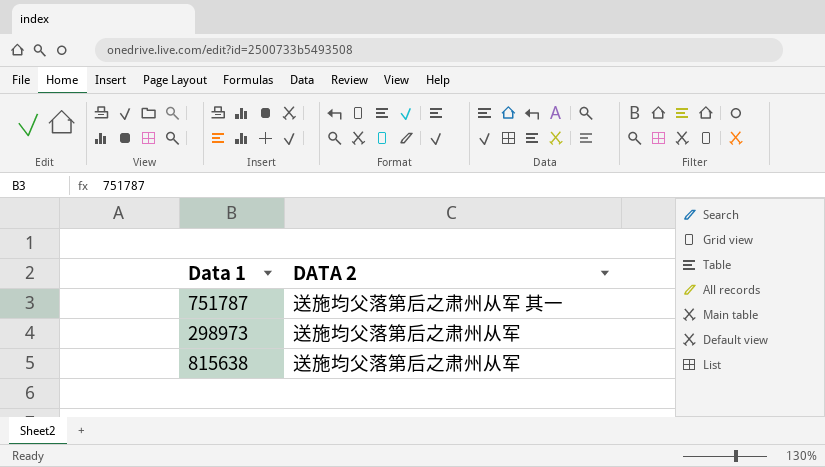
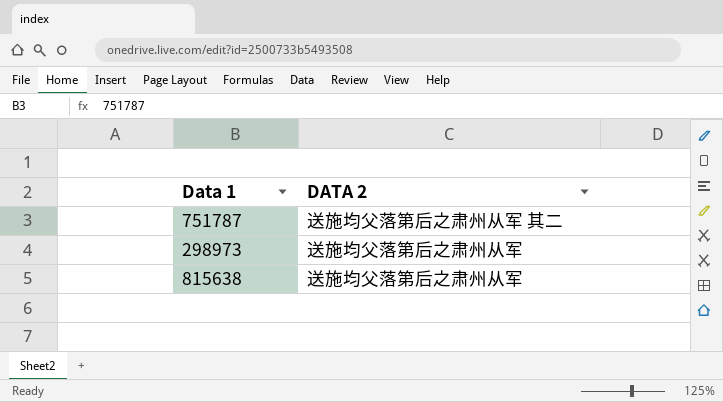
751787 | DATA 2: 送施均父落第后之肃州从军 其一 -> 送施均父落第后之肃州从军 其二

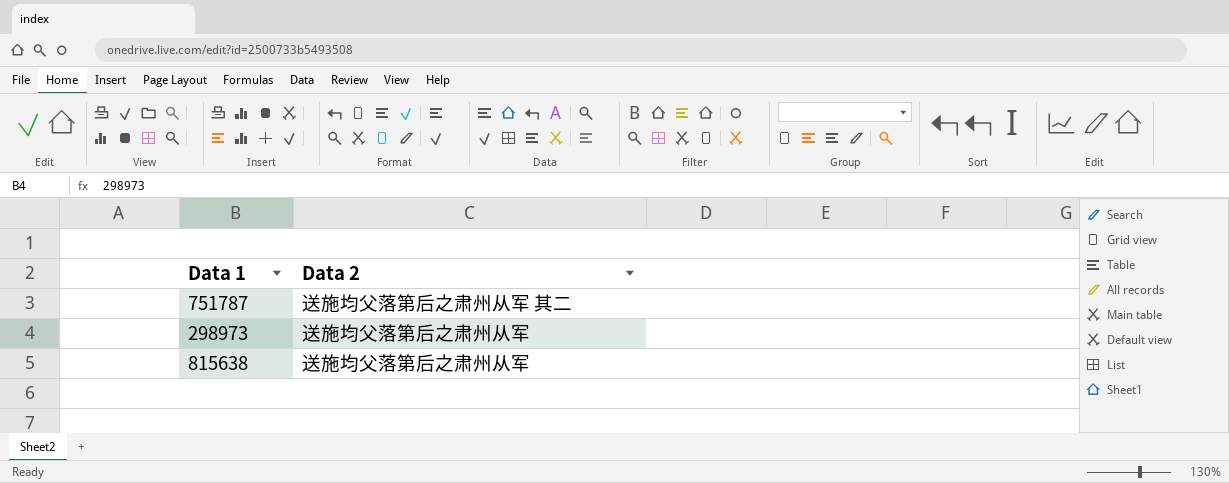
column name: DATA 2 -> Data 2

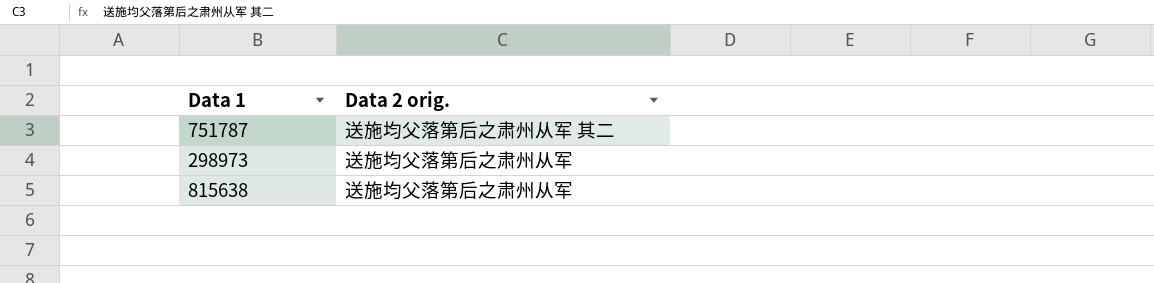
column name: Data 2 -> Data 2 orig.

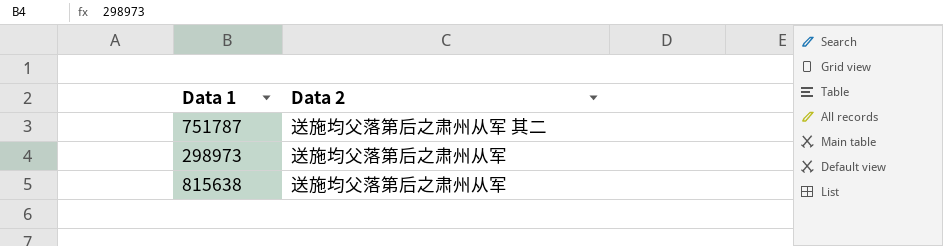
column name: Data 2 orig. -> Data 2

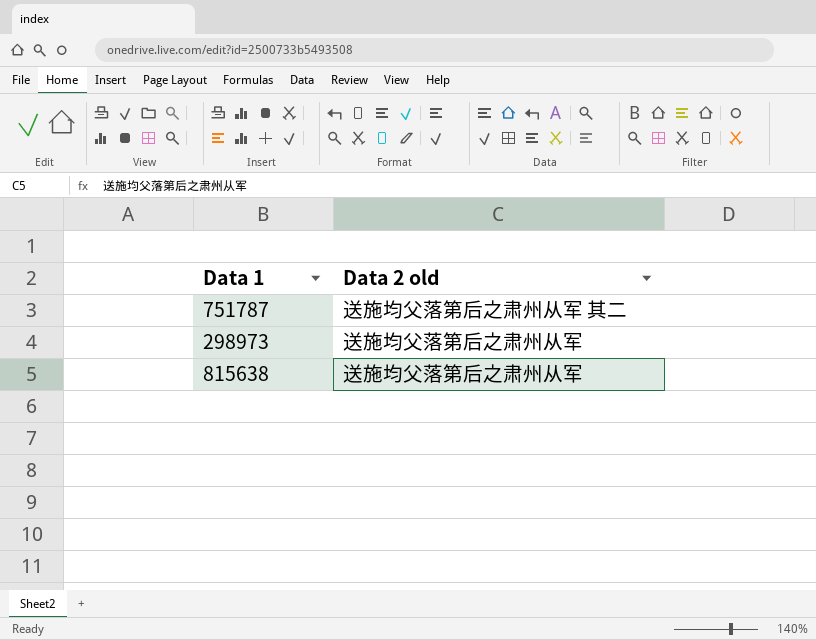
column name: Data 2 -> Data 2 old

